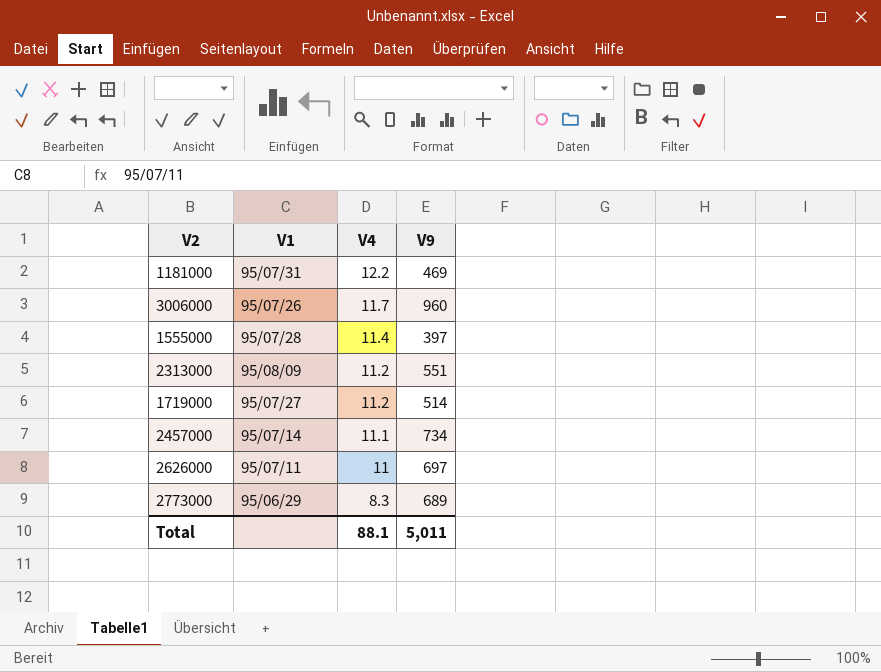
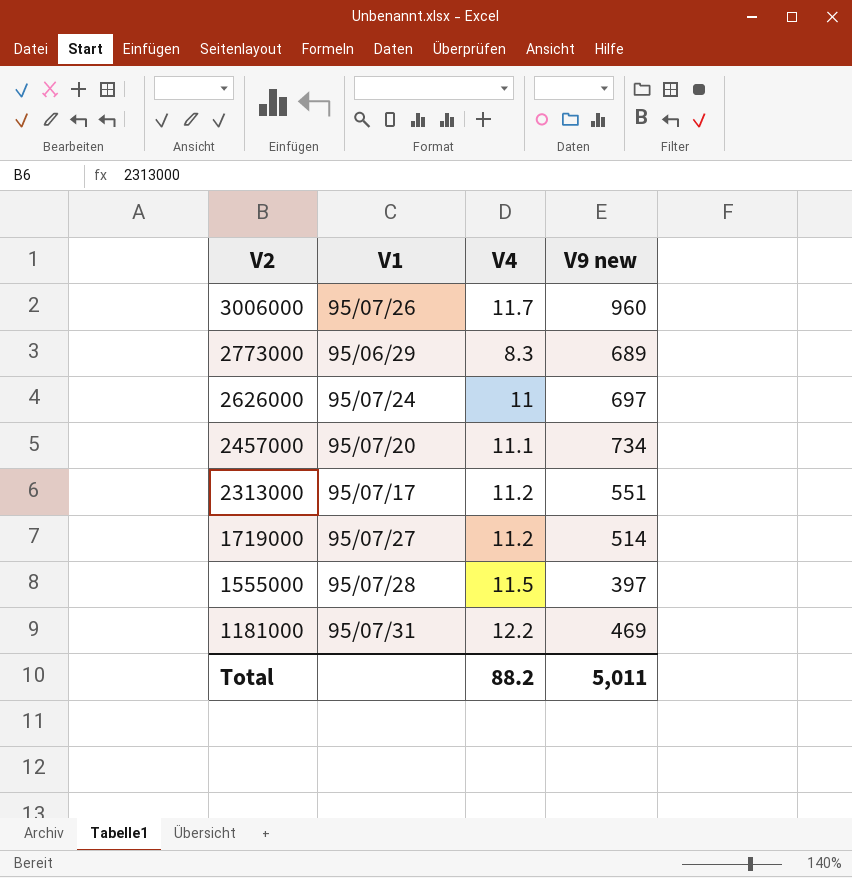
row order: V4 descending -> V2 descending
column name: V9 -> V9 new
2626000 | V1: 95/07/11 -> 95/07/24
2457000 | V1: 95/07/14 -> 95/07/20
2313000 | V1: 95/08/09 -> 95/07/17
1555000 | V4: 11.4 -> 11.5
Total | V4: 88.1 -> 88.2

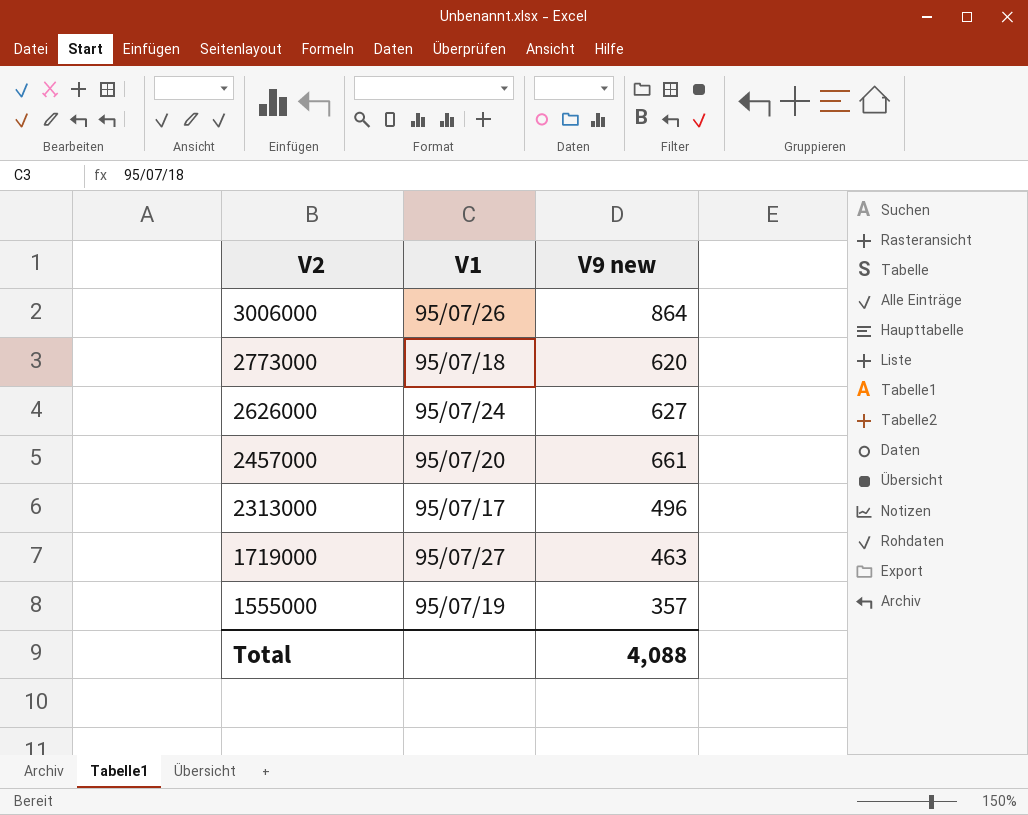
column V4 | position: 3 -> none
row 1181000: 95/07/31 | 12.2 | 469 -> none
3006000 | V9 new: 960 -> 864
2773000 | V1: 95/06/29 -> 95/07/18
2773000 | V9 new: 689 -> 620
2626000 | V9 new: 697 -> 627
2457000 | V9 new: 734 -> 661
2313000 | V9 new: 551 -> 496
1719000 | V9 new: 514 -> 463
1555000 | V1: 95/07/28 -> 95/07/19
1555000 | V9 new: 397 -> 357
Total | V9 new: 5,011 -> 4,088

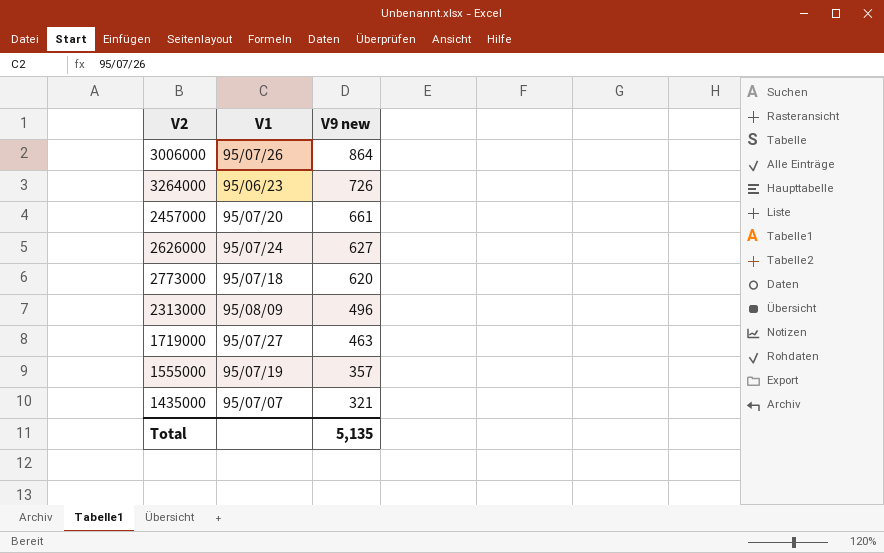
row order: V2 descending -> V9 new descending
row 3264000: none -> 95/06/23 | 726
2313000 | V1: 95/07/17 -> 95/08/09
row 1435000: none -> 95/07/07 | 321
Total | V9 new: 4,088 -> 5,135

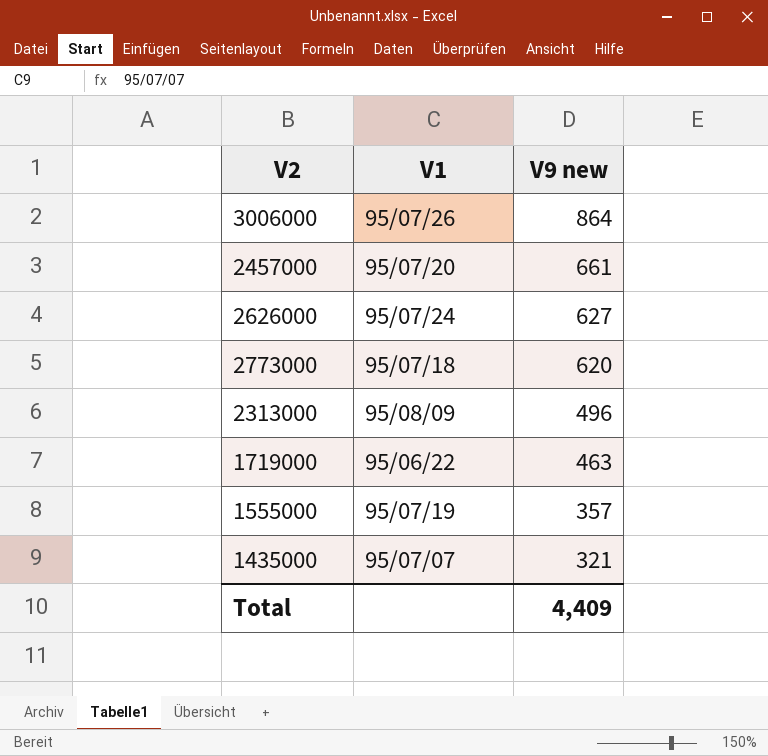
row 3264000: 95/06/23 | 726 -> none
1719000 | V1: 95/07/27 -> 95/06/22
Total | V9 new: 5,135 -> 4,409

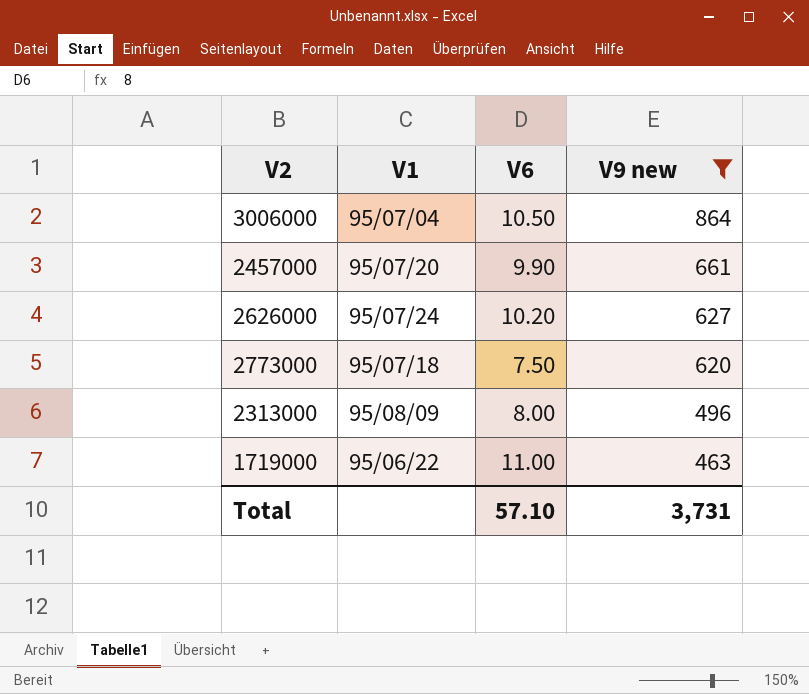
filter: none -> V9 new >= 463
column V6 | position: none -> 3
3006000 | V1: 95/07/26 -> 95/07/04
Total | V9 new: 4,409 -> 3,731

